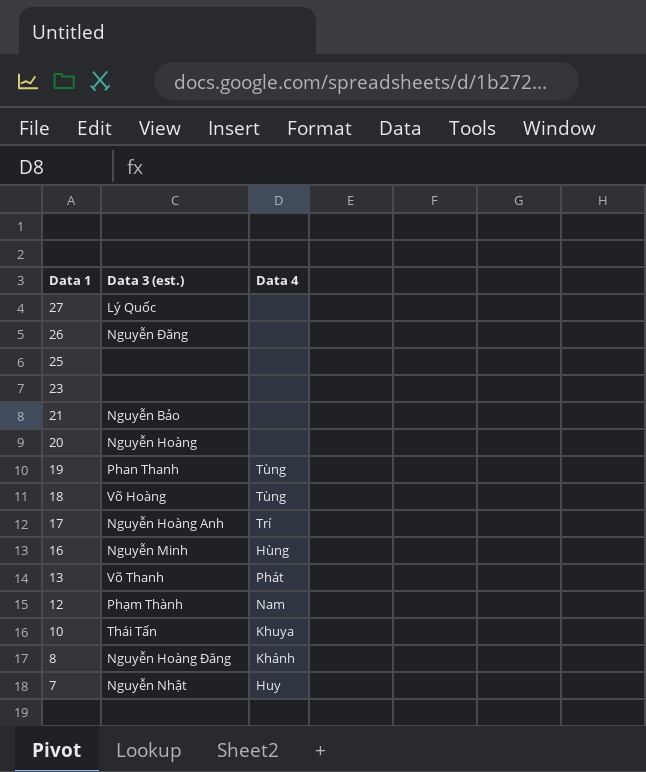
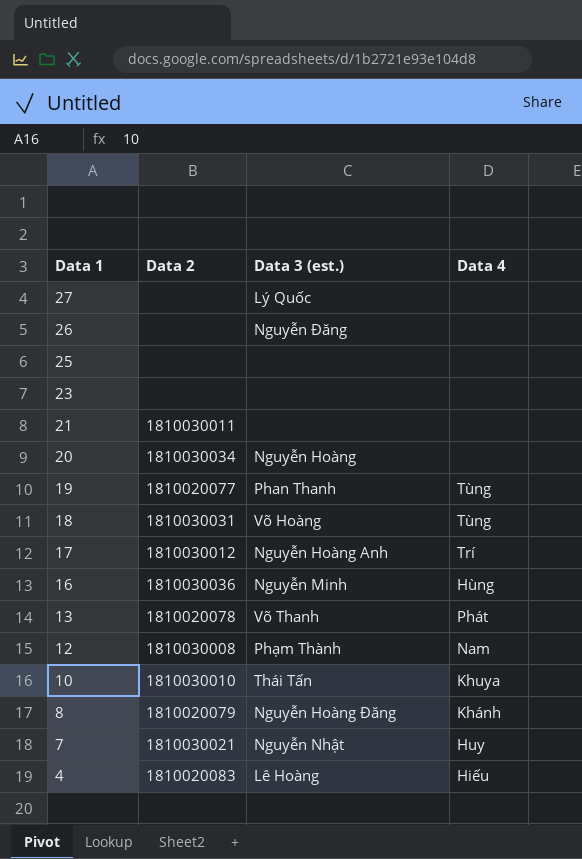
column Data 2 | position: none -> 2
21 | Data 3 (est.): Nguyễn Bảo -> none
row 4: none -> 1810020083 | Lê Hoàng | Hiếu

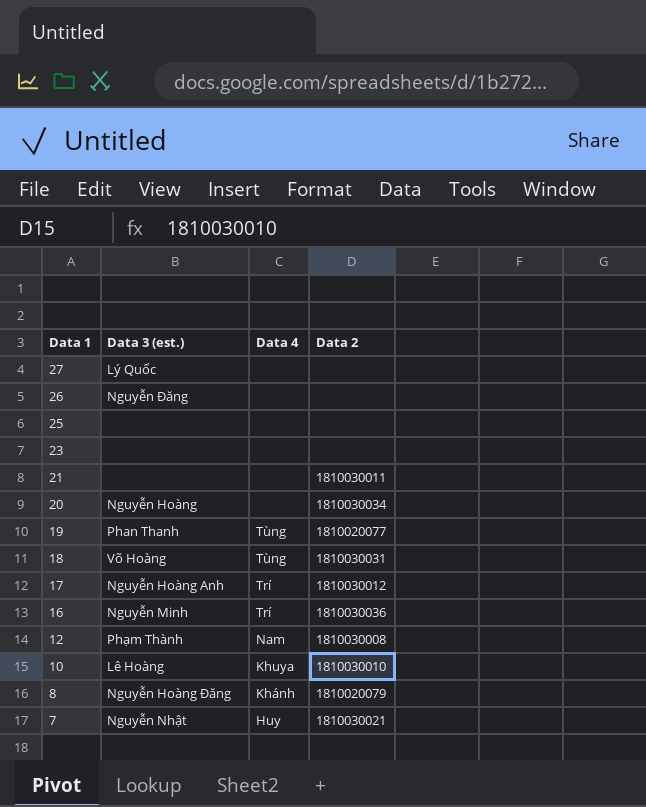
column Data 2 | position: 2 -> 4
row 13: 1810020078 | Võ Thanh | Phát -> none
row 4: 1810020083 | Lê Hoàng | Hiếu -> none
16 | Data 4: Hùng -> Trí
10 | Data 3 (est.): Thái Tấn -> Lê Hoàng

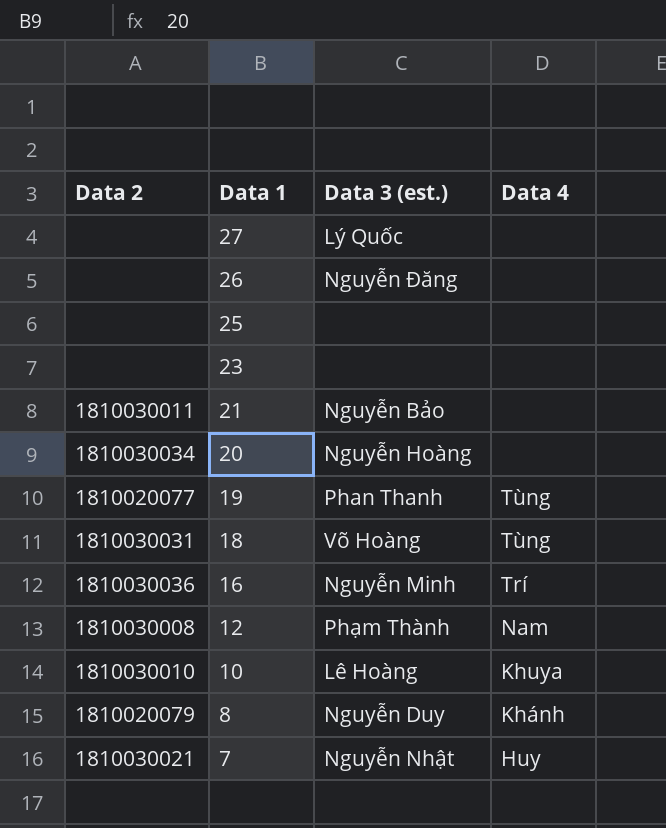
column Data 2 | position: 4 -> 1
row 17: Nguyễn Hoàng Anh | Trí | 1810030012 -> none
21 | Data 3 (est.): none -> Nguyễn Bảo
8 | Data 3 (est.): Nguyễn Hoàng Đăng -> Nguyễn Duy

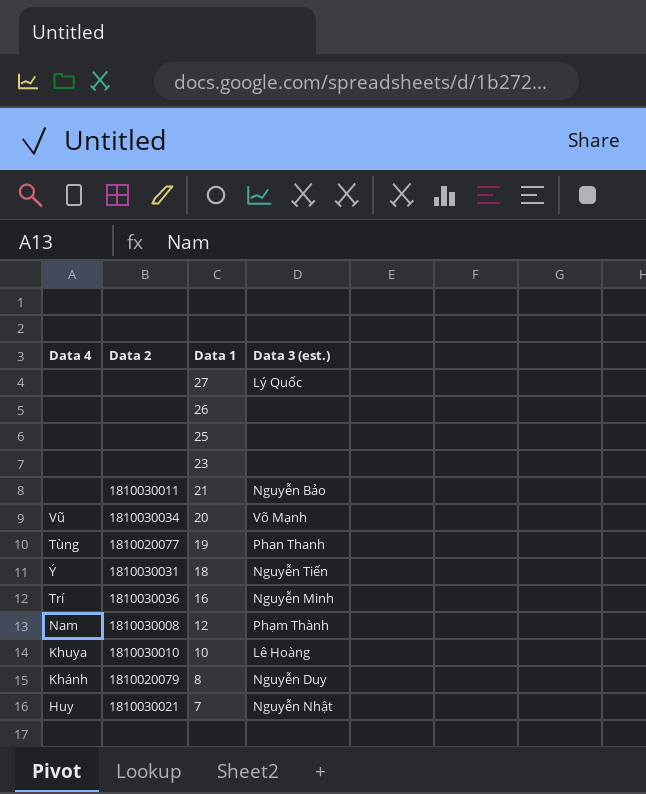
column Data 4 | position: 4 -> 1
26 | Data 3 (est.): Nguyễn Đăng -> none
20 | Data 4: none -> Vũ
20 | Data 3 (est.): Nguyễn Hoàng -> Võ Mạnh
18 | Data 4: Tùng -> Ý
18 | Data 3 (est.): Võ Hoàng -> Nguyễn Tiến

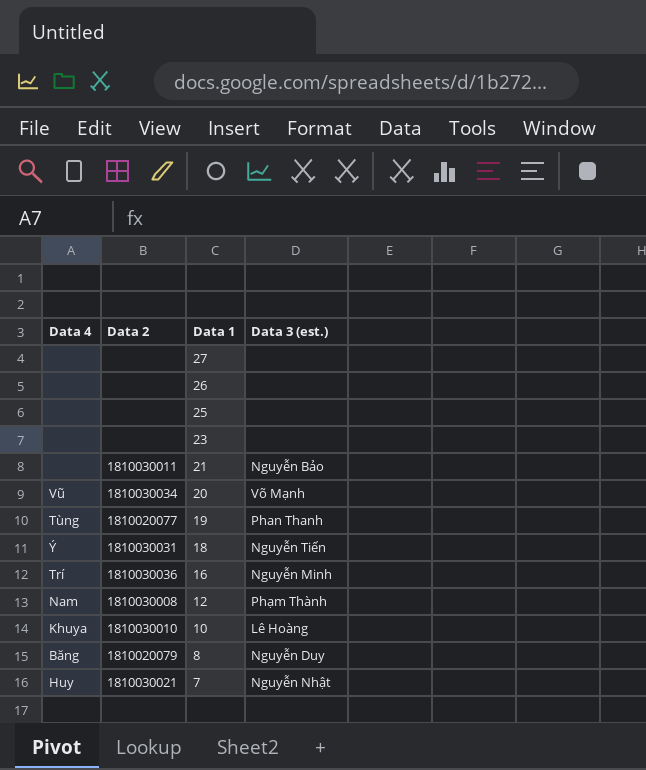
27 | Data 3 (est.): Lý Quốc -> none
8 | Data 4: Khánh -> Băng

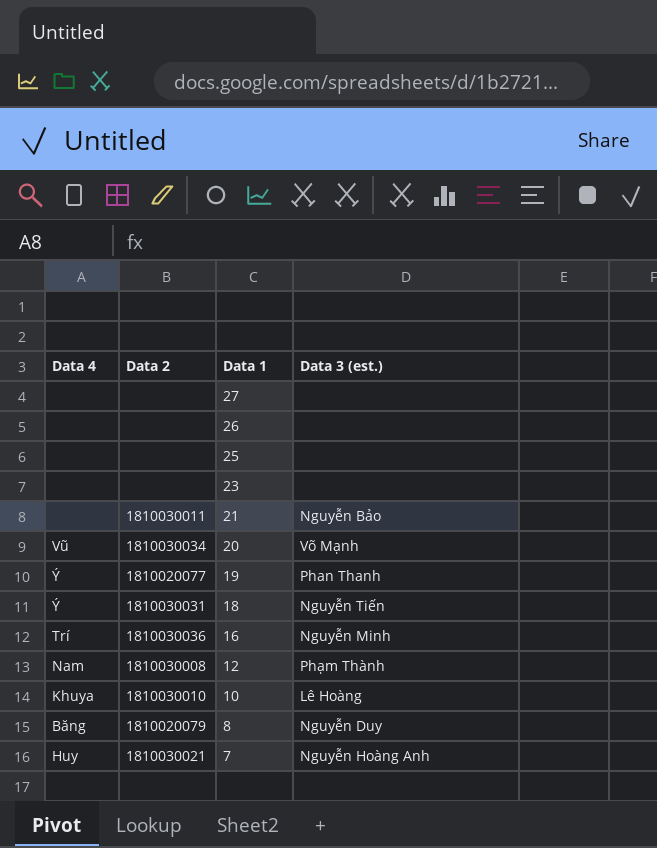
19 | Data 4: Tùng -> Ý
7 | Data 3 (est.): Nguyễn Nhật -> Nguyễn Hoàng Anh

